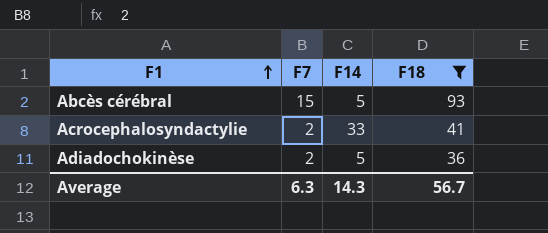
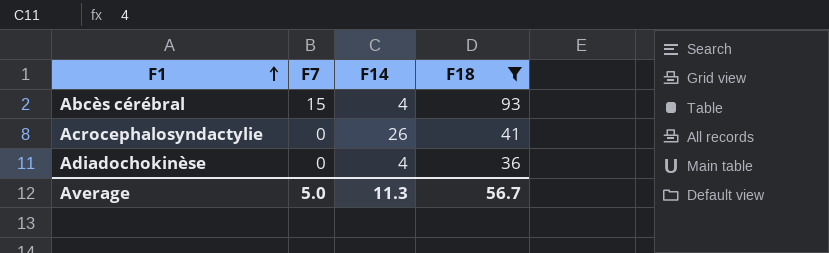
Abcès cérébral | F14: 5 -> 4
Acrocephalosyndactylie | F7: 2 -> 0
Acrocephalosyndactylie | F14: 33 -> 26
Adiadochokinèse | F7: 2 -> 0
Adiadochokinèse | F14: 5 -> 4
Average | F7: 6.3 -> 5.0
Average | F14: 14.3 -> 11.3

